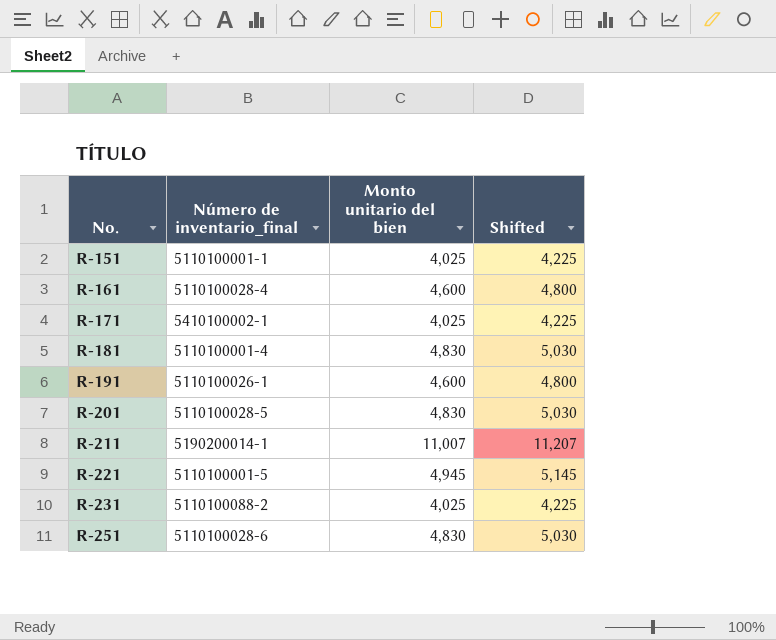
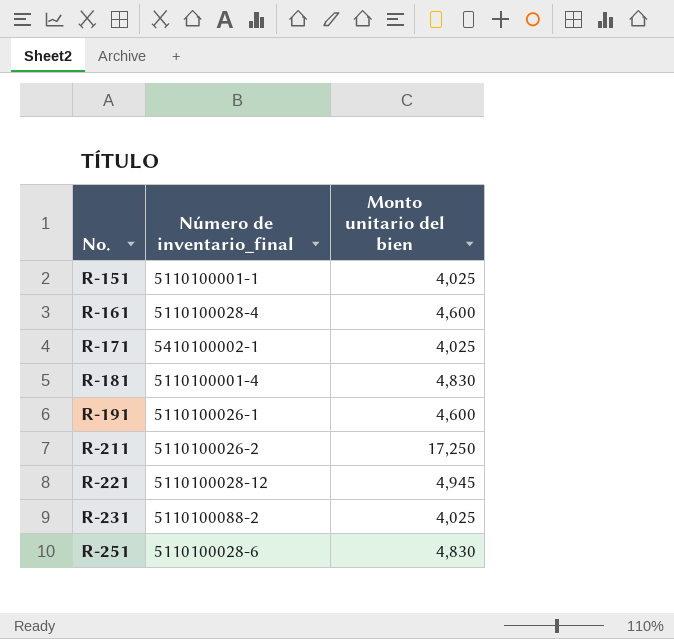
column Shifted | formula: [Monto unitario del bien] + 200 -> none
row R-201: 5110100028-5 | 4,830 | 5,030 -> none
R-211 | Número de inventario_final: 5190200014-1 -> 5110100026-2
R-211 | Monto unitario del bien: 11,007 -> 17,250
R-221 | Número de inventario_final: 5110100001-5 -> 5110100028-12

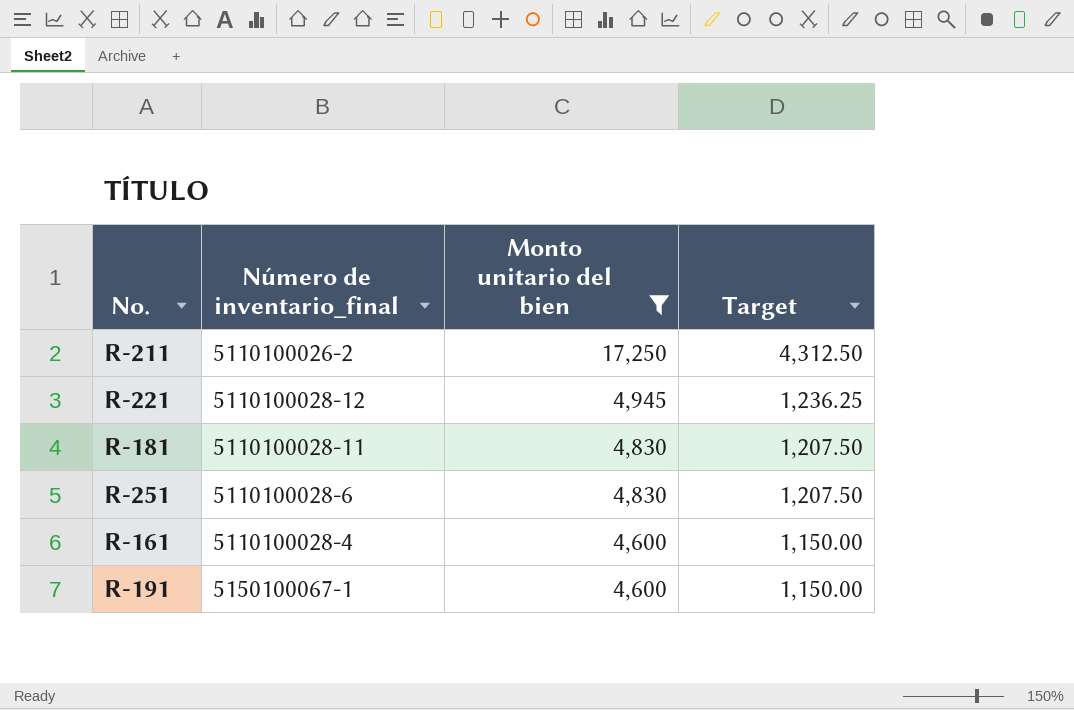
filter: none -> Monto unitario del bien != 4,025
row order: No. ascending -> Monto unitario del bien descending
column Target | formula: none -> [Monto unitario del bien] * 0.25
R-181 | Número de inventario_final: 5110100001-4 -> 5110100028-11
R-191 | Número de inventario_final: 5110100026-1 -> 5150100067-1

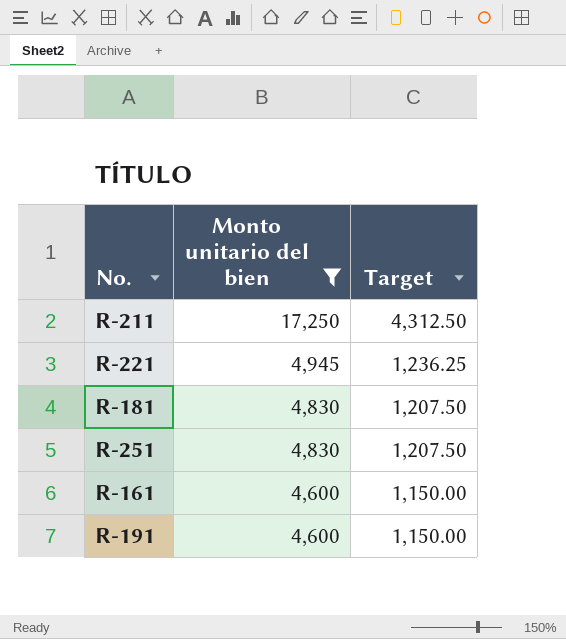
column Número de inventario_final | position: 2 -> none

